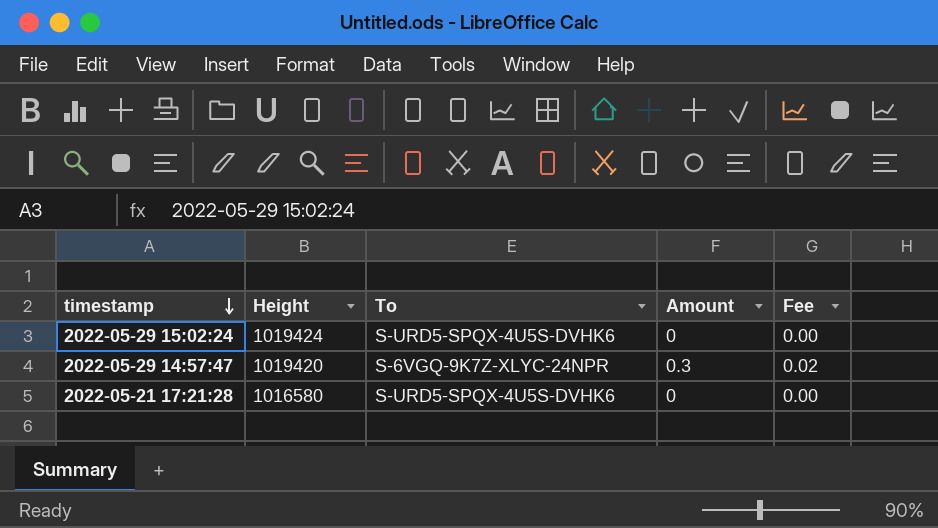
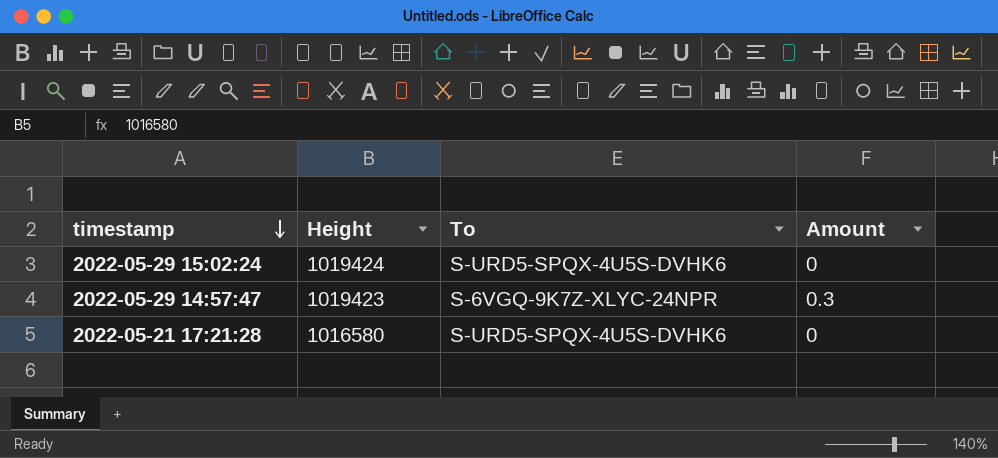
column Fee | position: 5 -> none
2022-05-29 14:57:47 | Height: 1019420 -> 1019423

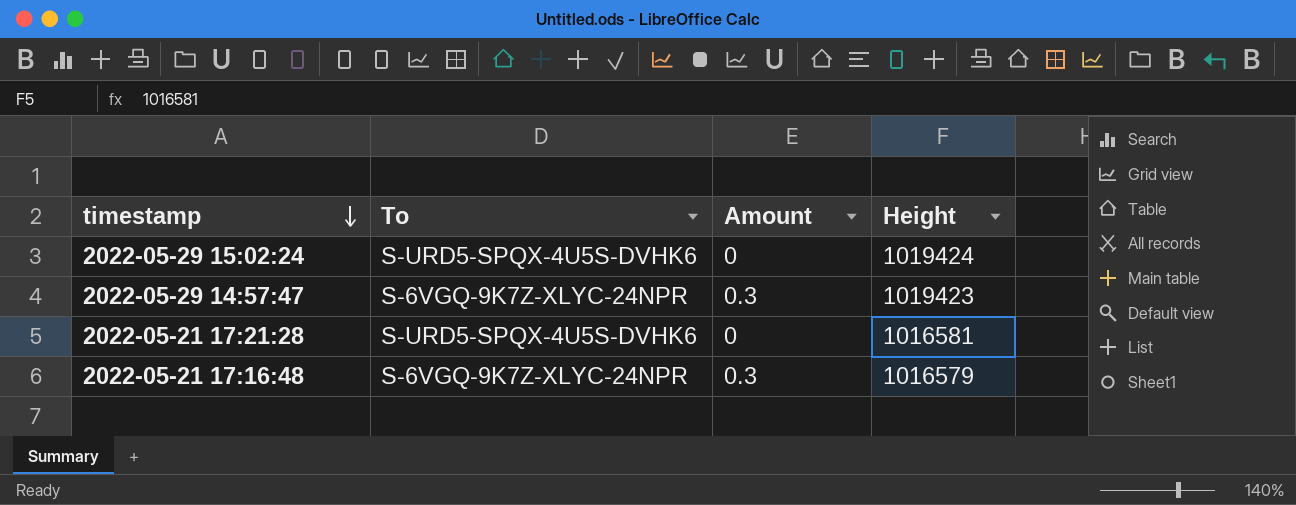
column Height | position: 2 -> 4
2022-05-21 17:21:28 | Height: 1016580 -> 1016581
row 2022-05-21 17:16:48: none -> S-6VGQ-9K7Z-XLYC-24NPR | 0.3 | 1016579

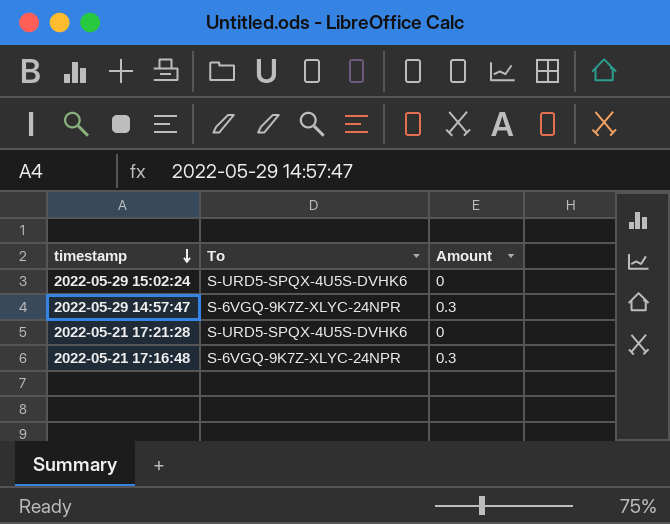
column Height | position: 4 -> none

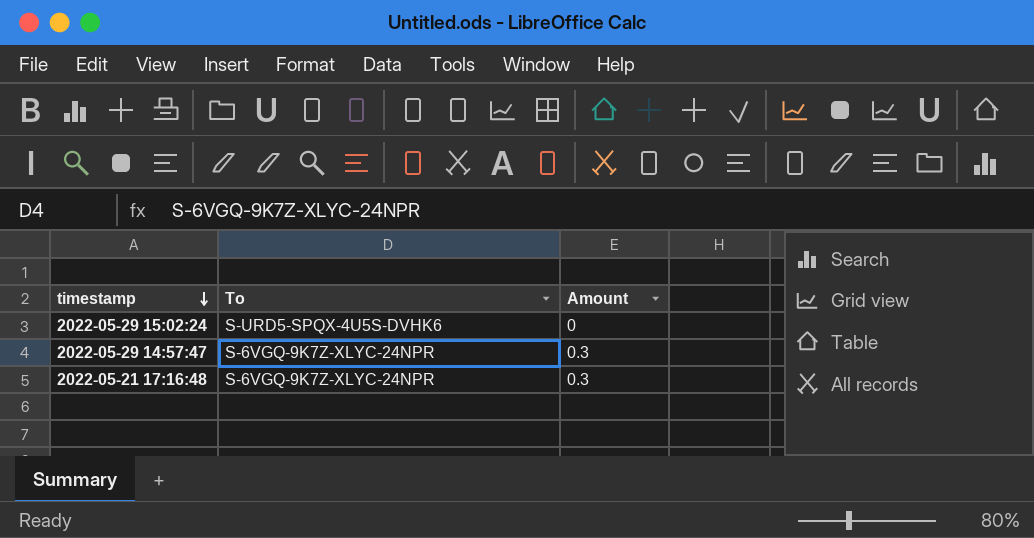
row 2022-05-21 17:21:28: S-URD5-SPQX-4U5S-DVHK6 | 0 -> none

